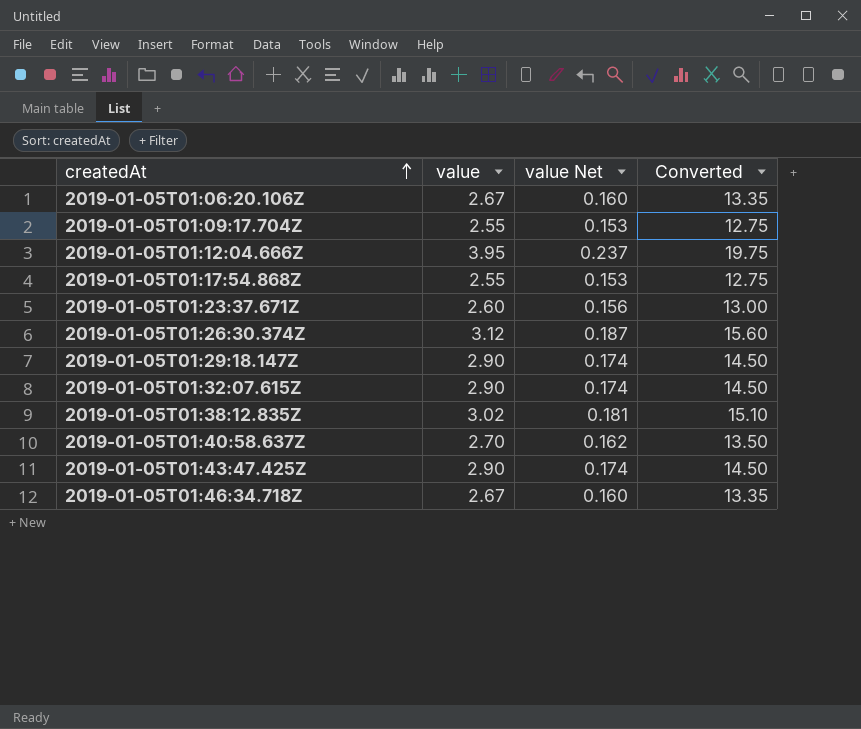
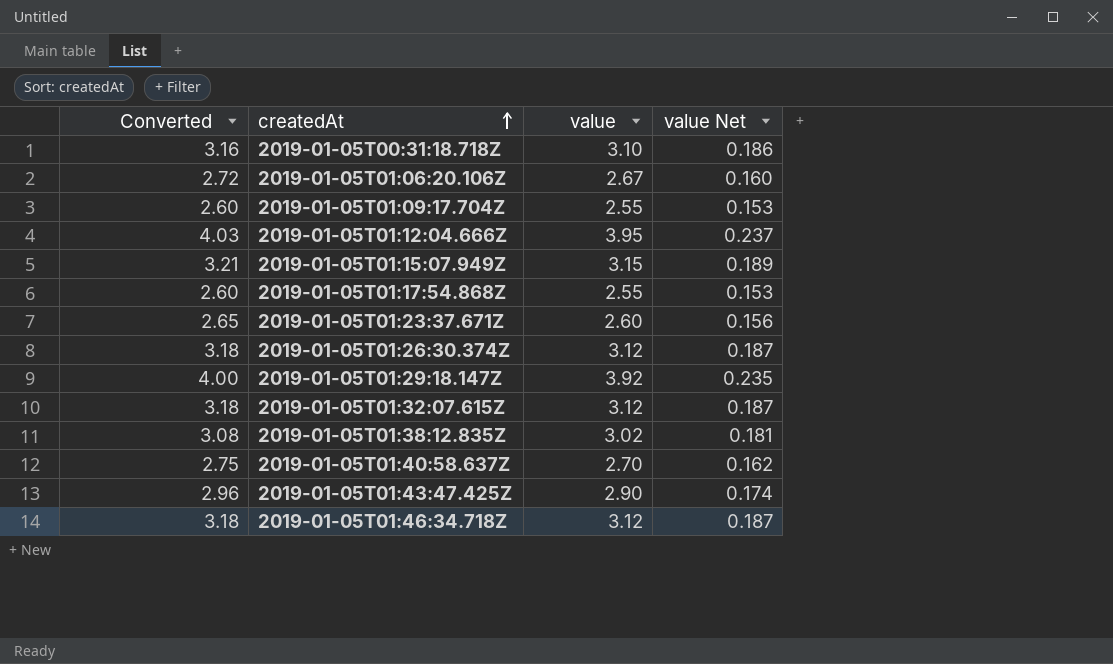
column Converted | formula: [value] * 5 -> [value] * 1.02
column Converted | position: 4 -> 1
row 2019-01-05T00:31:18.718Z: none -> 3.16 | 3.10 | 0.186
row 2019-01-05T01:15:07.949Z: none -> 3.21 | 3.15 | 0.189
2019-01-05T01:29:18.147Z | value: 2.90 -> 3.92
2019-01-05T01:29:18.147Z | value Net: 0.174 -> 0.235
2019-01-05T01:32:07.615Z | value: 2.90 -> 3.12
2019-01-05T01:32:07.615Z | value Net: 0.174 -> 0.187
2019-01-05T01:46:34.718Z | value: 2.67 -> 3.12
2019-01-05T01:46:34.718Z | value Net: 0.160 -> 0.187

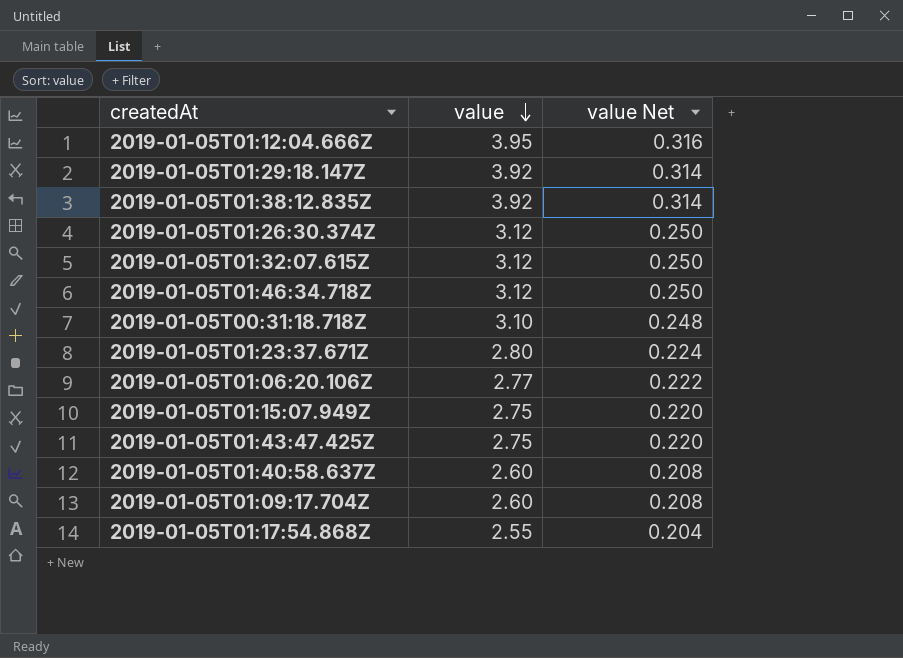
row order: createdAt ascending -> value descending
column Converted | formula: [value] * 1.02 -> none
column value Net | formula: [value] * 0.06 -> [value] * 0.08
2019-01-05T01:38:12.835Z | value: 3.02 -> 3.92
2019-01-05T01:23:37.671Z | value: 2.60 -> 2.80
2019-01-05T01:06:20.106Z | value: 2.67 -> 2.77
2019-01-05T01:15:07.949Z | value: 3.15 -> 2.75
2019-01-05T01:43:47.425Z | value: 2.90 -> 2.75
2019-01-05T01:40:58.637Z | value: 2.70 -> 2.60
2019-01-05T01:09:17.704Z | value: 2.55 -> 2.60

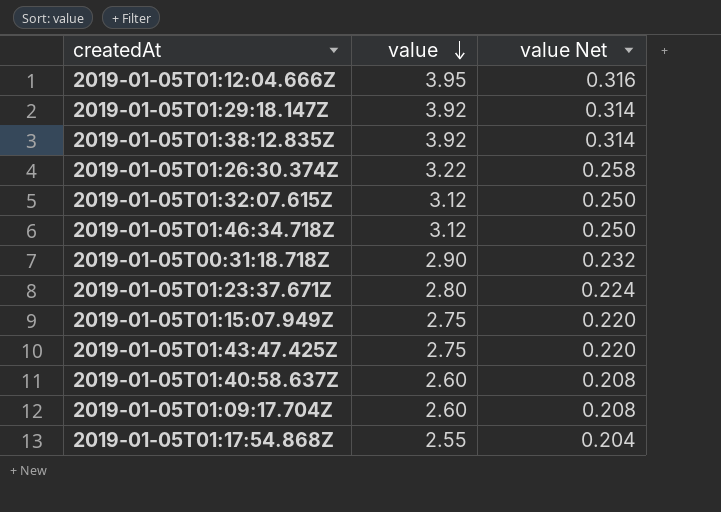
row 2019-01-05T01:06:20.106Z: 2.77 | 0.222 -> none
2019-01-05T01:26:30.374Z | value: 3.12 -> 3.22
2019-01-05T01:26:30.374Z | value Net: 0.250 -> 0.258
2019-01-05T00:31:18.718Z | value: 3.10 -> 2.90
2019-01-05T00:31:18.718Z | value Net: 0.248 -> 0.232

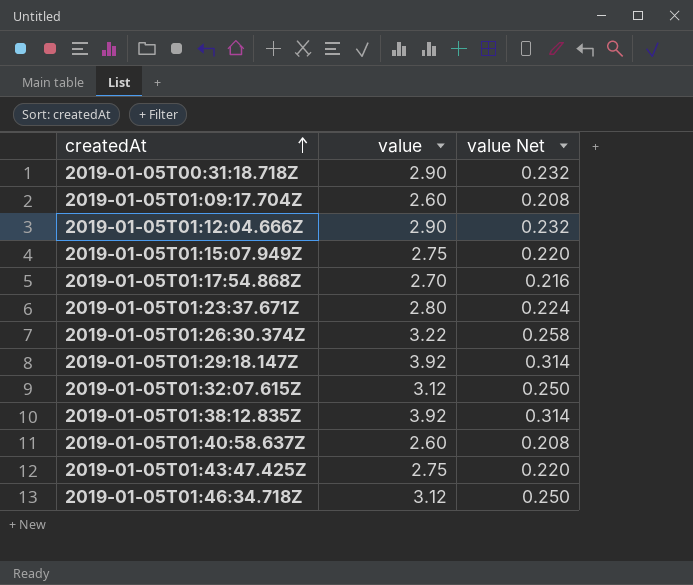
row order: value descending -> createdAt ascending
2019-01-05T01:12:04.666Z | value: 3.95 -> 2.90
2019-01-05T01:12:04.666Z | value Net: 0.316 -> 0.232
2019-01-05T01:17:54.868Z | value: 2.55 -> 2.70
2019-01-05T01:17:54.868Z | value Net: 0.204 -> 0.216

